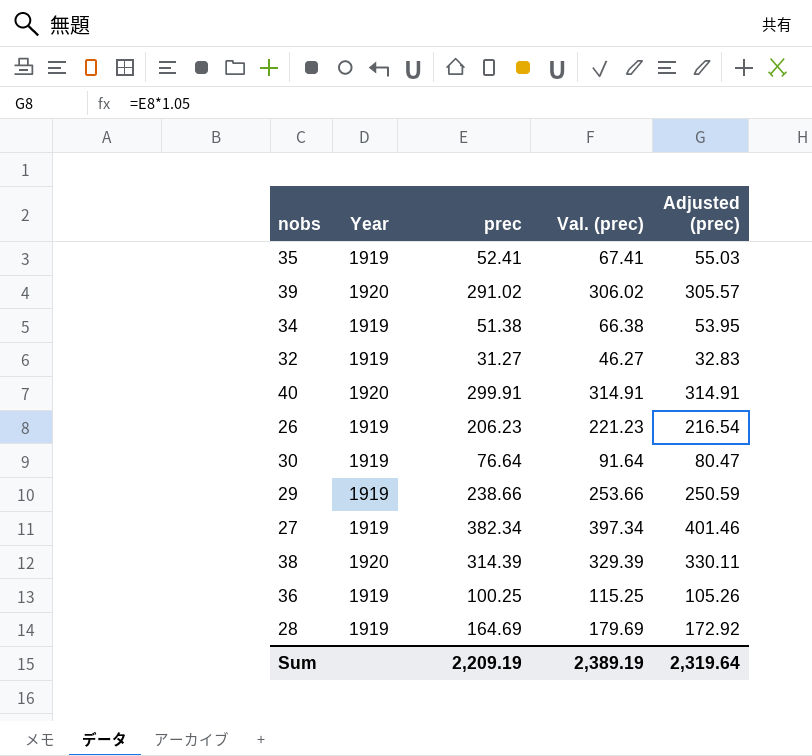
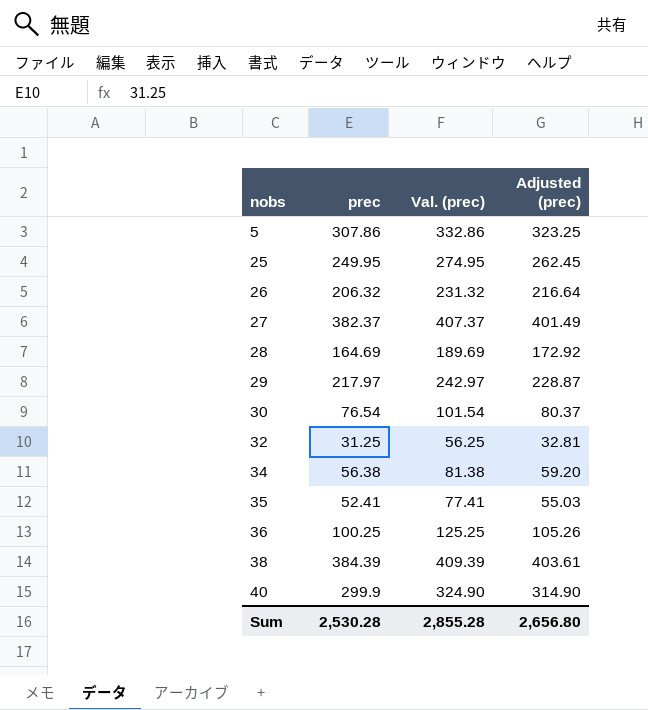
row order: none -> nobs ascending
column Year | position: 2 -> none
column Val. (prec) | formula: [prec] + 15 -> [prec] + 25
row 39: 1920 | 291.02 | 306.02 | 305.57 -> none
row 5: none -> 307.86 | 332.86 | 323.25
row 25: none -> 249.95 | 274.95 | 262.45
26 | prec: 206.23 -> 206.32
26 | Adjusted (prec): 216.54 -> 216.64
27 | prec: 382.34 -> 382.37
27 | Adjusted (prec): 401.46 -> 401.49
29 | prec: 238.66 -> 217.97
29 | Adjusted (prec): 250.59 -> 228.87
30 | prec: 76.64 -> 76.54
30 | Adjusted (prec): 80.47 -> 80.37
32 | prec: 31.27 -> 31.25
32 | Adjusted (prec): 32.83 -> 32.81
34 | prec: 51.38 -> 56.38
34 | Adjusted (prec): 53.95 -> 59.20
38 | prec: 314.39 -> 384.39
38 | Adjusted (prec): 330.11 -> 403.61
40 | prec: 299.91 -> 299.9
40 | Adjusted (prec): 314.91 -> 314.90
Sum | prec: 2,209.19 -> 2,530.28
Sum | Val. (prec): 2,389.19 -> 2,855.28
Sum | Adjusted (prec): 2,319.64 -> 2,656.80

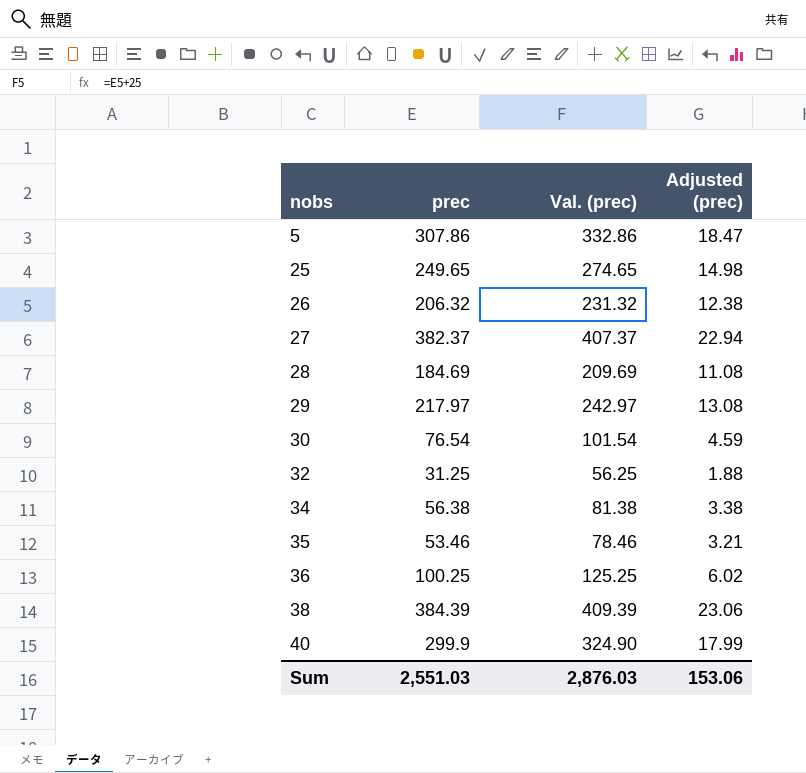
column Adjusted (prec) | formula: [prec] * 1.05 -> [prec] * 0.06
25 | prec: 249.95 -> 249.65
25 | Val. (prec): 274.95 -> 274.65
28 | prec: 164.69 -> 184.69
28 | Val. (prec): 189.69 -> 209.69
35 | prec: 52.41 -> 53.46
35 | Val. (prec): 77.41 -> 78.46
Sum | prec: 2,530.28 -> 2,551.03
Sum | Val. (prec): 2,855.28 -> 2,876.03
Sum | Adjusted (prec): 2,656.80 -> 153.06

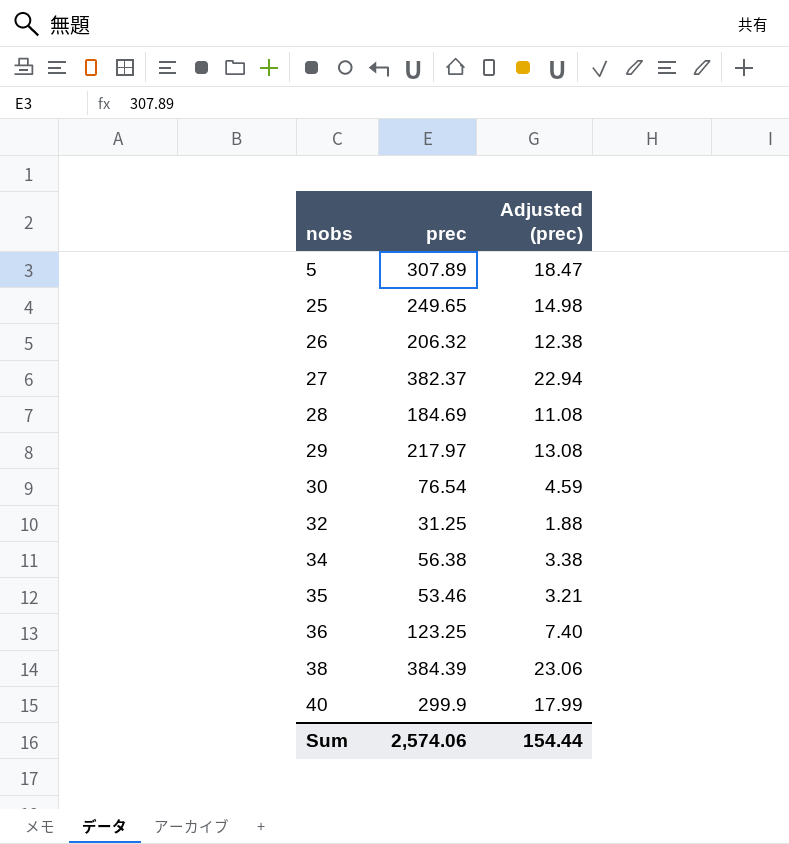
column Val. (prec) | formula: [prec] + 25 -> none
5 | prec: 307.86 -> 307.89
36 | prec: 100.25 -> 123.25
36 | Adjusted (prec): 6.02 -> 7.40
Sum | prec: 2,551.03 -> 2,574.06
Sum | Adjusted (prec): 153.06 -> 154.44

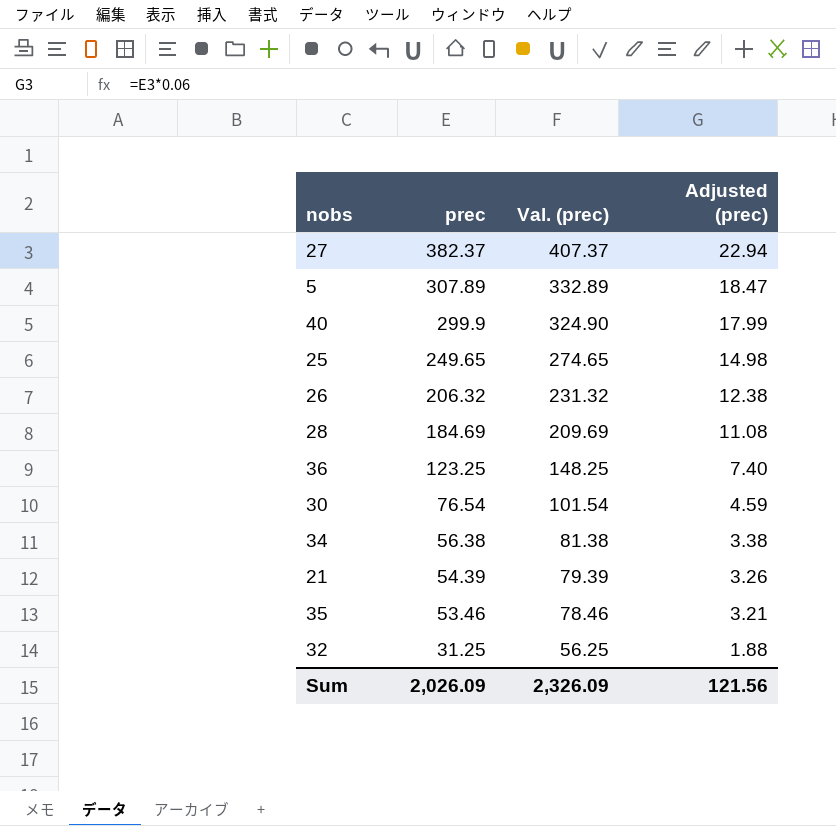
row order: nobs ascending -> prec descending
column Val. (prec) | formula: none -> [prec] + 25
row 29: 217.97 | 13.08 -> none
row 38: 384.39 | 23.06 -> none
row 21: none -> 54.39 | 79.39 | 3.26
Sum | prec: 2,574.06 -> 2,026.09
Sum | Adjusted (prec): 154.44 -> 121.56

